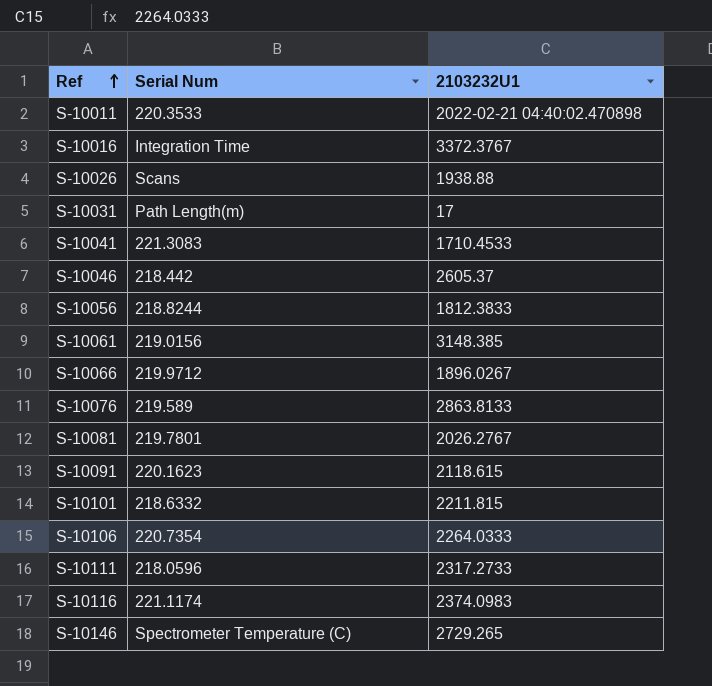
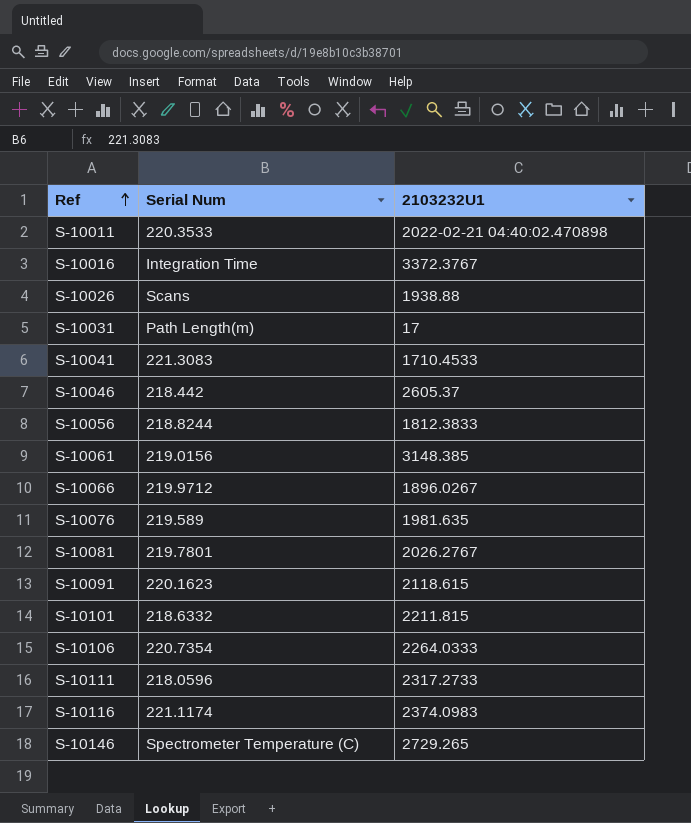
S-10076 | 2103232U1: 2863.8133 -> 1981.635

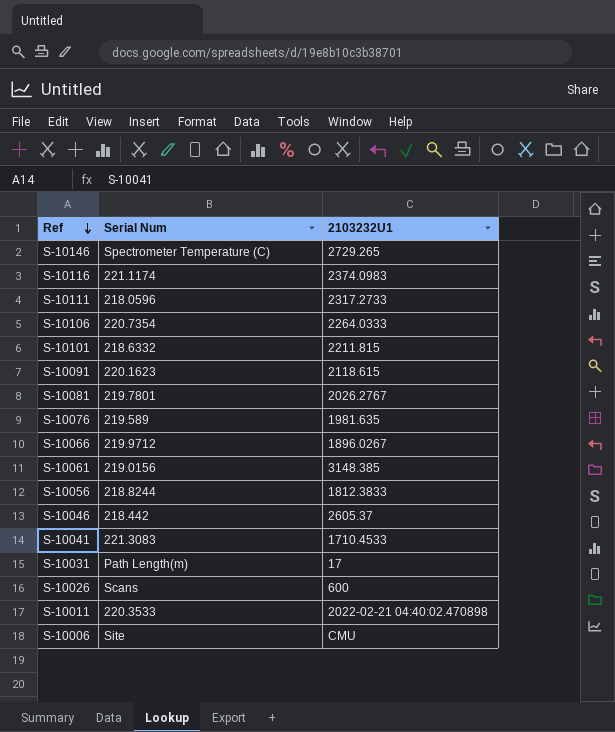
row order: Ref ascending -> Ref descending
row S-10016: Integration Time | 3372.3767 -> none
S-10026 | 2103232U1: 1938.88 -> 600
row S-10006: none -> Site | CMU

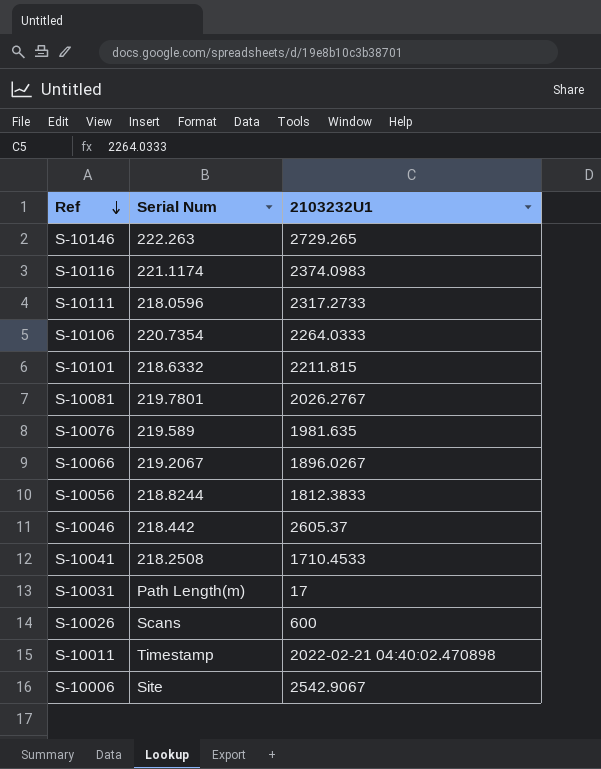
row S-10091: 220.1623 | 2118.615 -> none
row S-10061: 219.0156 | 3148.385 -> none
S-10146 | Serial Num: Spectrometer Temperature (C) -> 222.263
S-10066 | Serial Num: 219.9712 -> 219.2067
S-10041 | Serial Num: 221.3083 -> 218.2508
S-10011 | Serial Num: 220.3533 -> Timestamp
S-10006 | 2103232U1: CMU -> 2542.9067

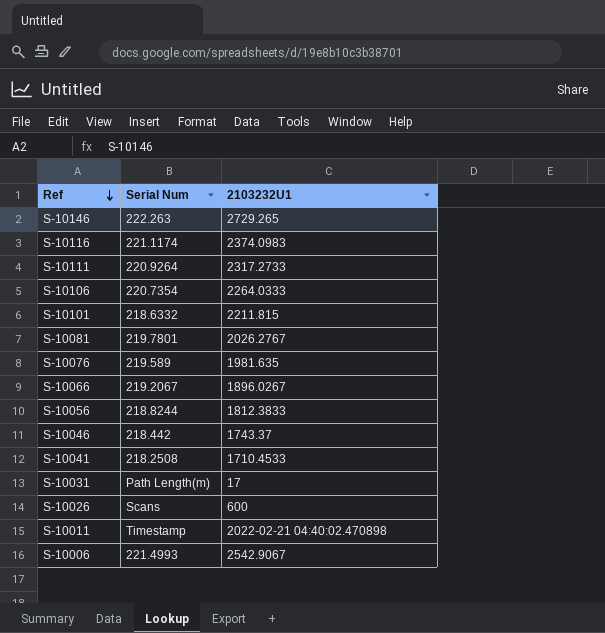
S-10111 | Serial Num: 218.0596 -> 220.9264
S-10046 | 2103232U1: 2605.37 -> 1743.37
S-10006 | Serial Num: Site -> 221.4993

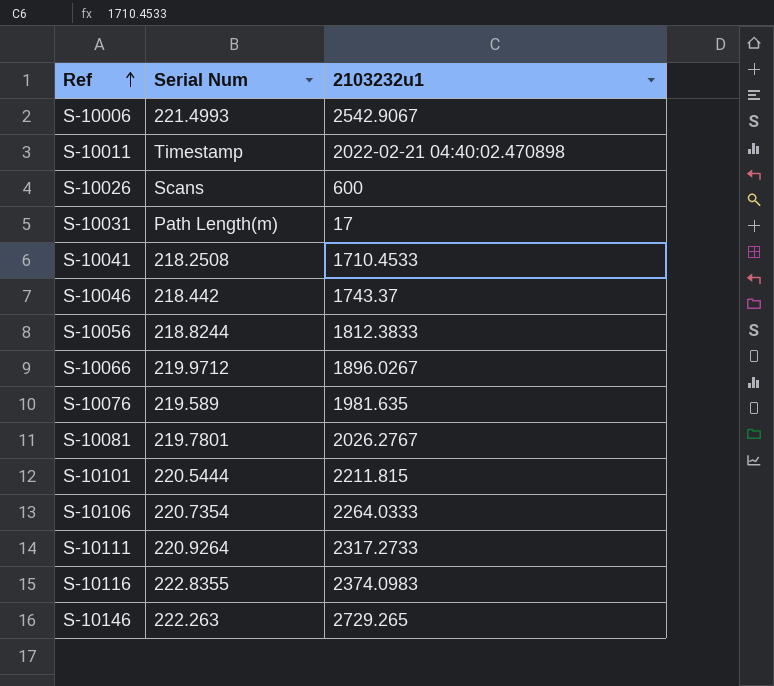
row order: Ref descending -> Ref ascending
column name: 2103232U1 -> 2103232u1
S-10066 | Serial Num: 219.2067 -> 219.9712
S-10101 | Serial Num: 218.6332 -> 220.5444
S-10116 | Serial Num: 221.1174 -> 222.8355

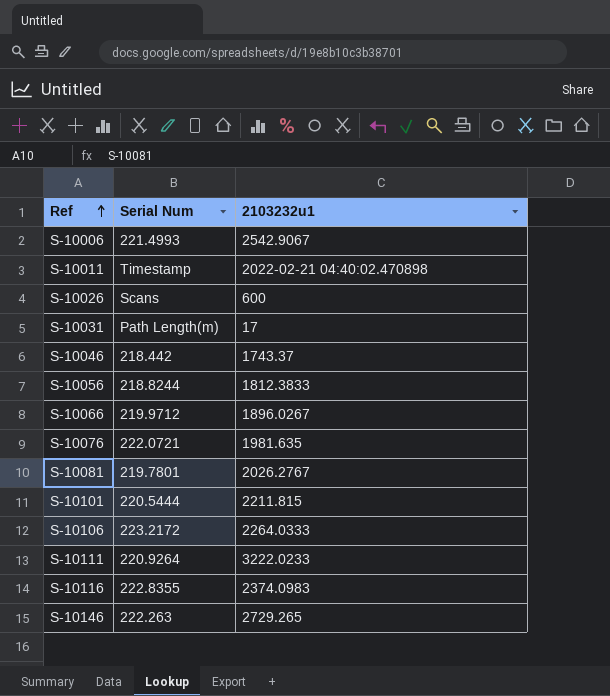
row S-10041: 218.2508 | 1710.4533 -> none
S-10076 | Serial Num: 219.589 -> 222.0721
S-10106 | Serial Num: 220.7354 -> 223.2172
S-10111 | 2103232u1: 2317.2733 -> 3222.0233

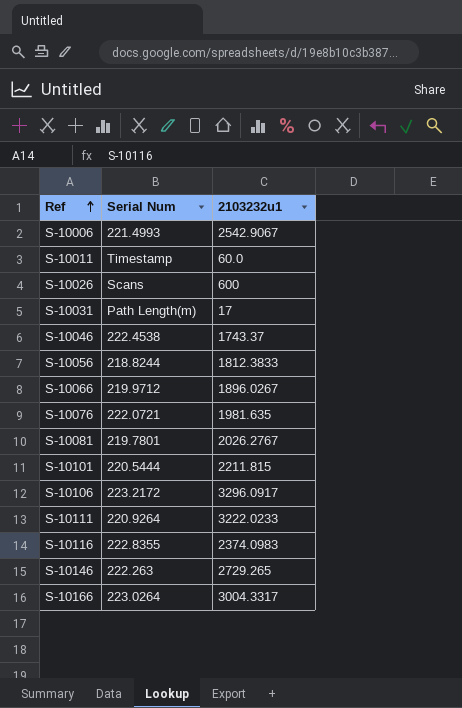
S-10011 | 2103232u1: 2022-02-21 04:40:02.470898 -> 60.0
S-10046 | Serial Num: 218.442 -> 222.4538
S-10106 | 2103232u1: 2264.0333 -> 3296.0917
row S-10166: none -> 223.0264 | 3004.3317

